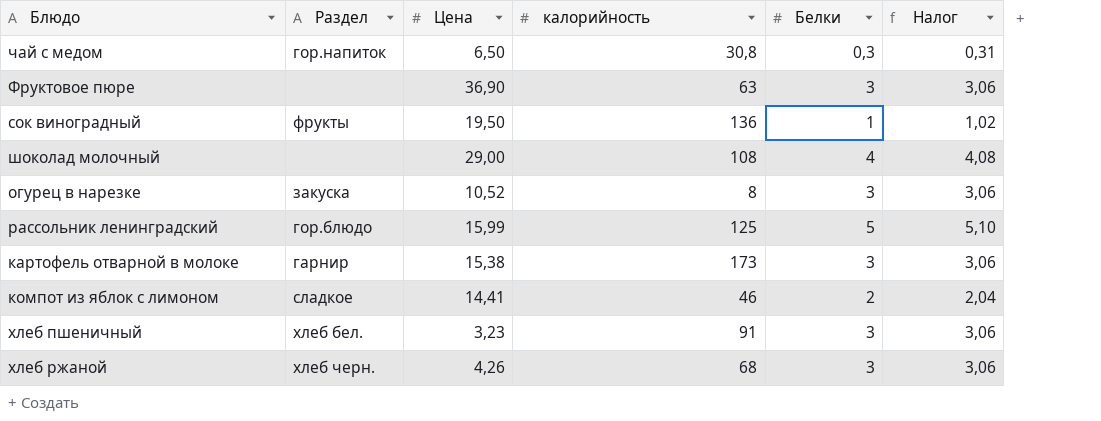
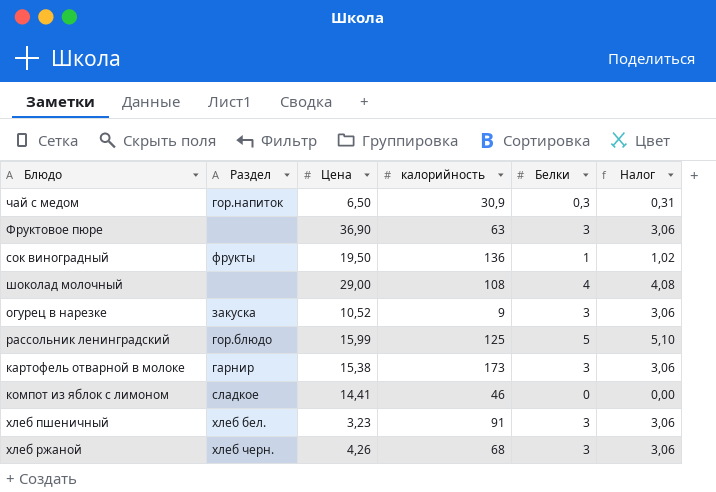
чай с медом | калорийность: 30,8 -> 30,9
огурец в нарезке | калорийность: 8 -> 9
компот из яблок с лимоном | Белки: 2 -> 0
компот из яблок с лимоном | Налог: 2,04 -> 0,00

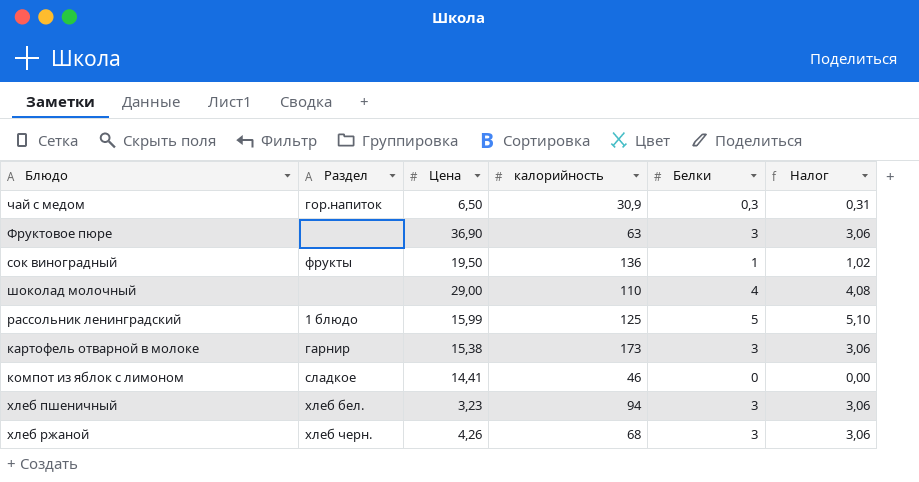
row огурец в нарезке: закуска | 10,52 | 9 | 3 | 3,06 -> none
шоколад молочный | калорийность: 108 -> 110
рассольник ленинградский | Раздел: гор.блюдо -> 1 блюдо
хлеб пшеничный | калорийность: 91 -> 94

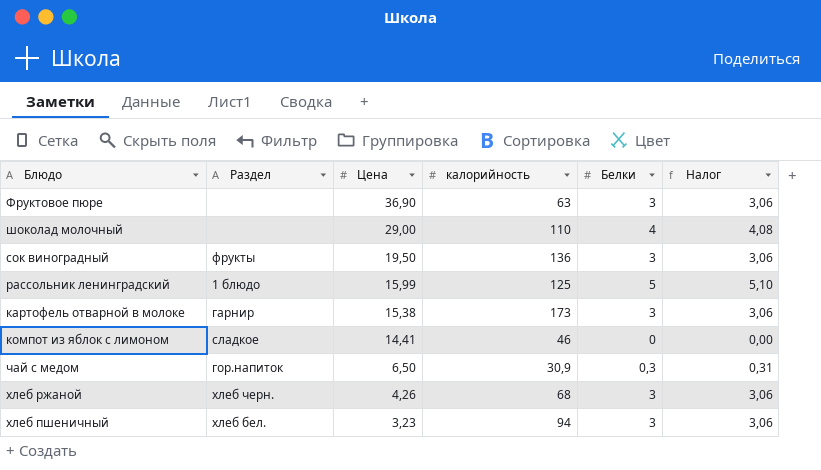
row order: none -> Цена descending
сок виноградный | Белки: 1 -> 3
сок виноградный | Налог: 1,02 -> 3,06

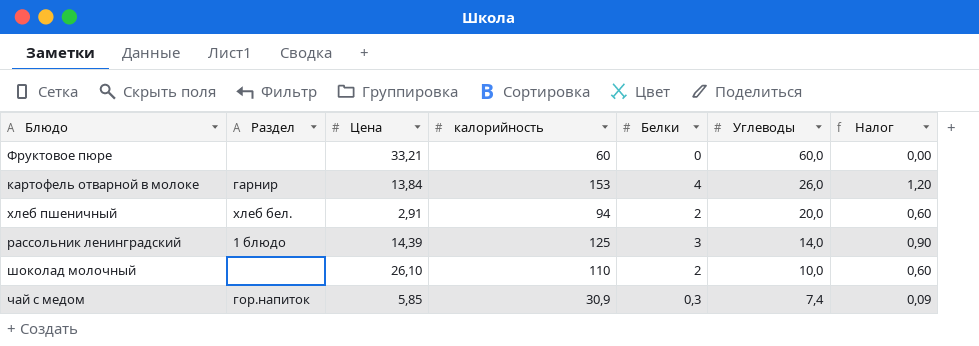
row order: Цена descending -> Углеводы descending
column Углеводы | position: none -> 6
column Налог | formula: [Белки] * 1,02 -> [Белки] * 0,3
row сок виноградный: фрукты | 19,50 | 136 | 3 | 3,06 -> none
row компот из яблок с лимоном: сладкое | 14,41 | 46 | 0 | 0,00 -> none
row хлеб ржаной: хлеб черн. | 4,26 | 68 | 3 | 3,06 -> none
Фруктовое пюре | Цена: 36,90 -> 33,21
Фруктовое пюре | калорийность: 63 -> 60
Фруктовое пюре | Белки: 3 -> 0
картофель отварной в молоке | Цена: 15,38 -> 13,84
картофель отварной в молоке | калорийность: 173 -> 153
картофель отварной в молоке | Белки: 3 -> 4
хлеб пшеничный | Цена: 3,23 -> 2,91
хлеб пшеничный | Белки: 3 -> 2
рассольник ленинградский | Цена: 15,99 -> 14,39
рассольник ленинградский | Белки: 5 -> 3
шоколад молочный | Цена: 29,00 -> 26,10
шоколад молочный | Белки: 4 -> 2
чай с медом | Цена: 6,50 -> 5,85

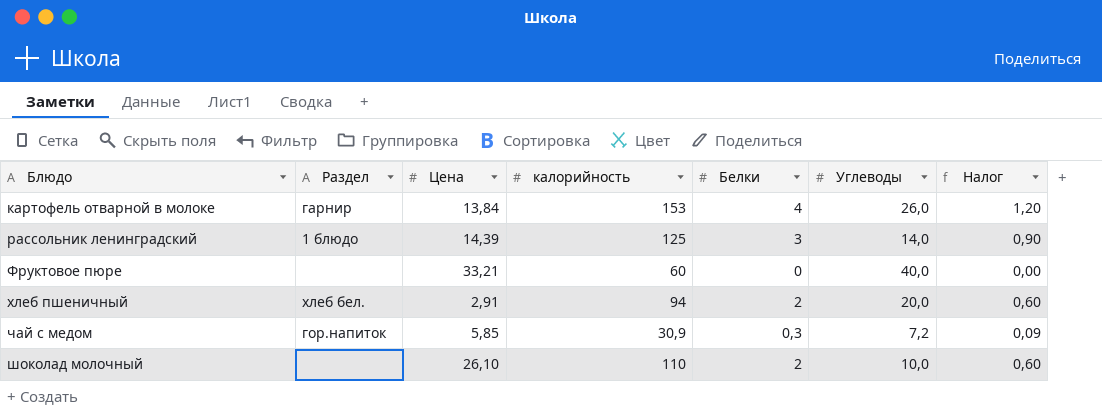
row order: Углеводы descending -> Блюдо ascending
Фруктовое пюре | Углеводы: 60,0 -> 40,0
чай с медом | Углеводы: 7,4 -> 7,2

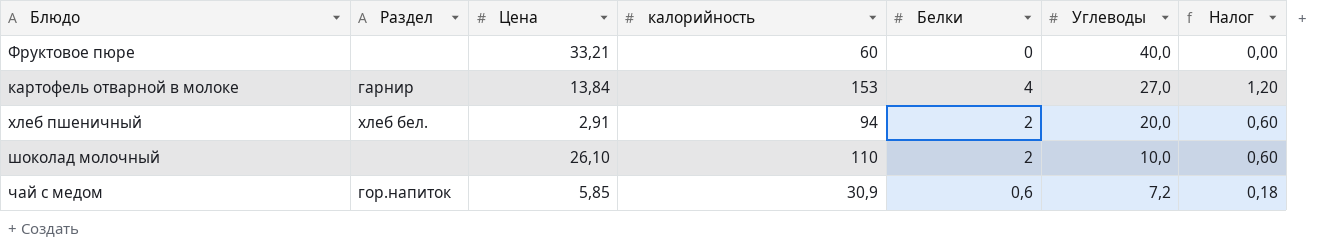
row order: Блюдо ascending -> Углеводы descending
row рассольник ленинградский: 1 блюдо | 14,39 | 125 | 3 | 14,0 | 0,90 -> none
картофель отварной в молоке | Углеводы: 26,0 -> 27,0
чай с медом | Белки: 0,3 -> 0,6
чай с медом | Налог: 0,09 -> 0,18

